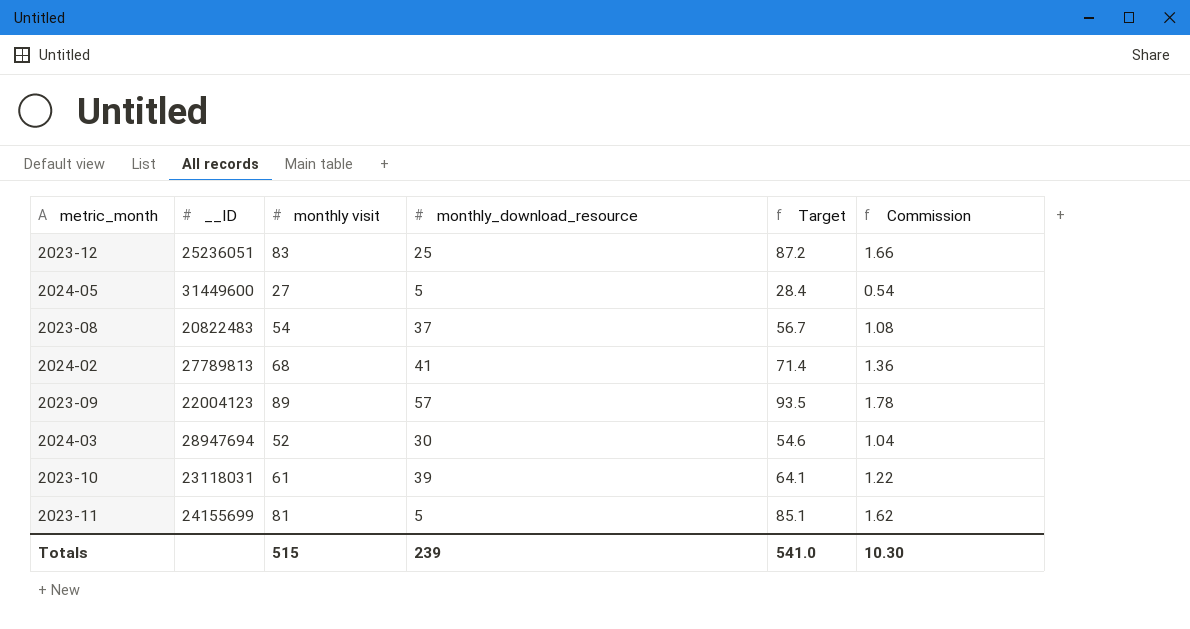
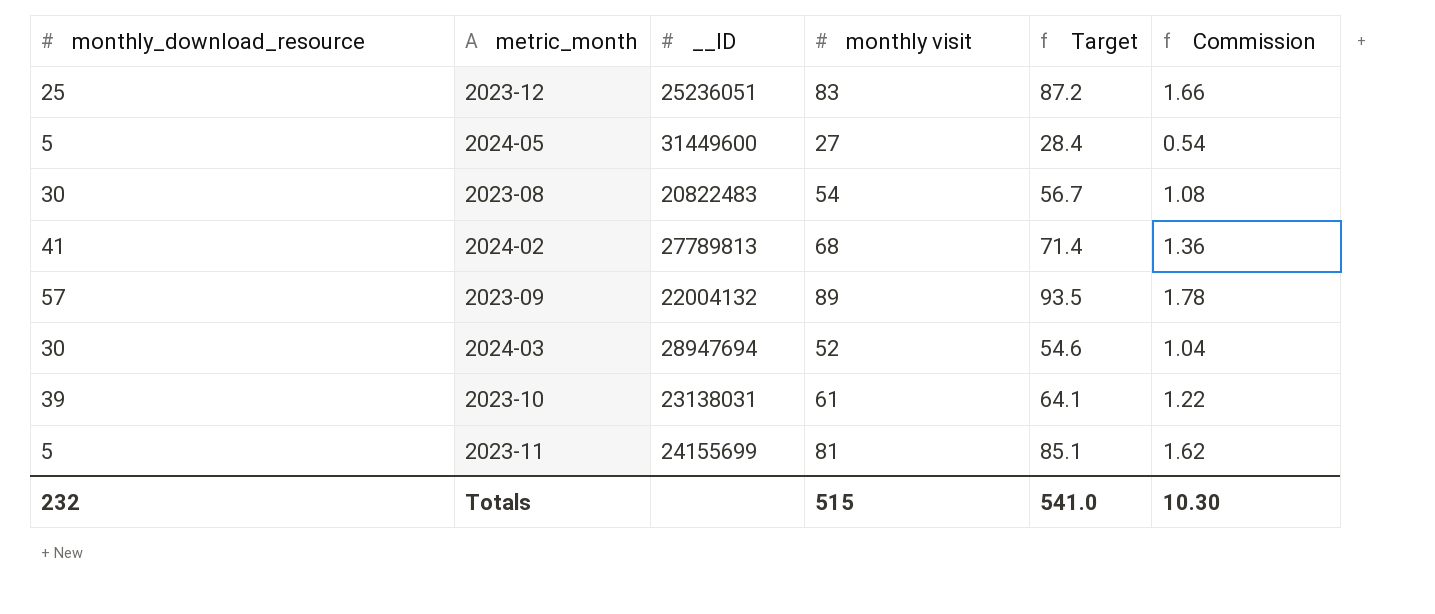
column monthly_download_resource | position: 4 -> 1
2023-08 | monthly_download_resource: 37 -> 30
2023-09 | __ID: 22004123 -> 22004132
2023-10 | __ID: 23118031 -> 23138031
Totals | monthly_download_resource: 239 -> 232

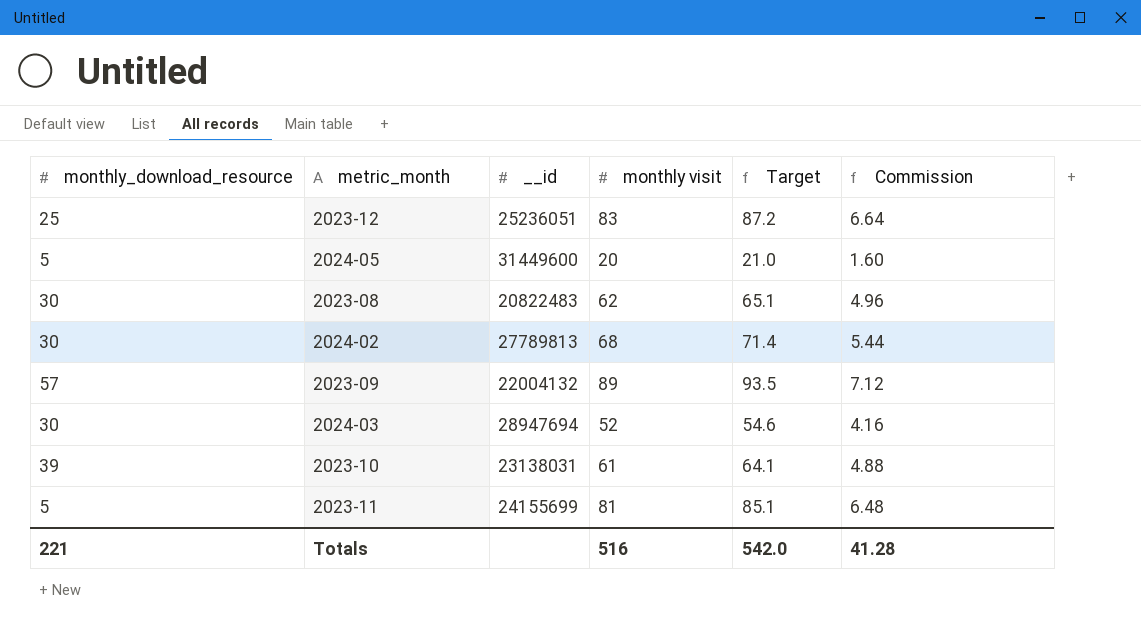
column name: __ID -> __id
column Commission | formula: [monthly visit] * 0.02 -> [monthly visit] * 0.08
2024-05 | monthly visit: 27 -> 20
2024-05 | Target: 28.4 -> 21.0
2023-08 | monthly visit: 54 -> 62
2023-08 | Target: 56.7 -> 65.1
2024-02 | monthly_download_resource: 41 -> 30
Totals | monthly_download_resource: 232 -> 221
Totals | monthly visit: 515 -> 516
Totals | Target: 541.0 -> 542.0
Totals | Commission: 10.30 -> 41.28

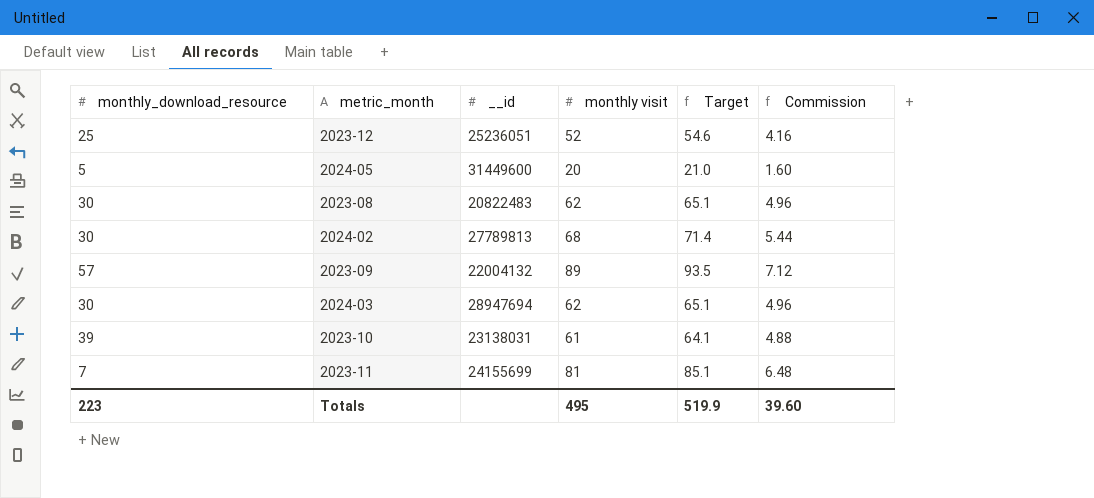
2023-12 | monthly visit: 83 -> 52
2023-12 | Target: 87.2 -> 54.6
2023-12 | Commission: 6.64 -> 4.16
2024-03 | monthly visit: 52 -> 62
2024-03 | Target: 54.6 -> 65.1
2024-03 | Commission: 4.16 -> 4.96
2023-11 | monthly_download_resource: 5 -> 7
Totals | monthly_download_resource: 221 -> 223
Totals | monthly visit: 516 -> 495
Totals | Target: 542.0 -> 519.9
Totals | Commission: 41.28 -> 39.60

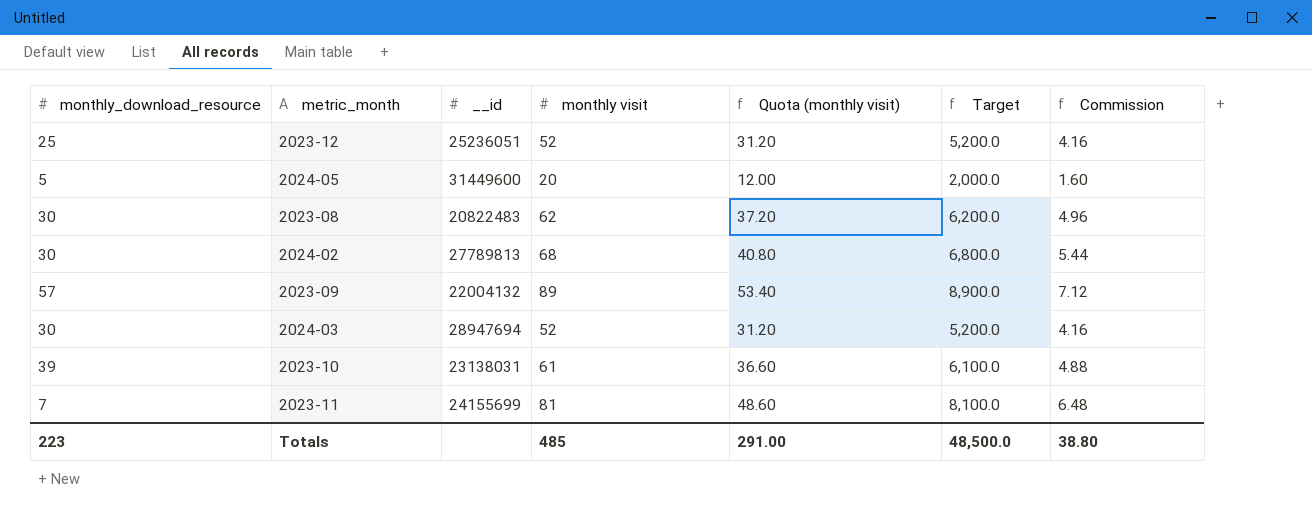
column Quota (monthly visit) | formula: none -> [monthly visit] * 0.6
column Target | formula: [monthly visit] * 1.05 -> [monthly visit] * 100
2024-03 | monthly visit: 62 -> 52
2024-03 | Commission: 4.96 -> 4.16
Totals | monthly visit: 495 -> 485
Totals | Target: 519.9 -> 48,500.0
Totals | Commission: 39.60 -> 38.80

